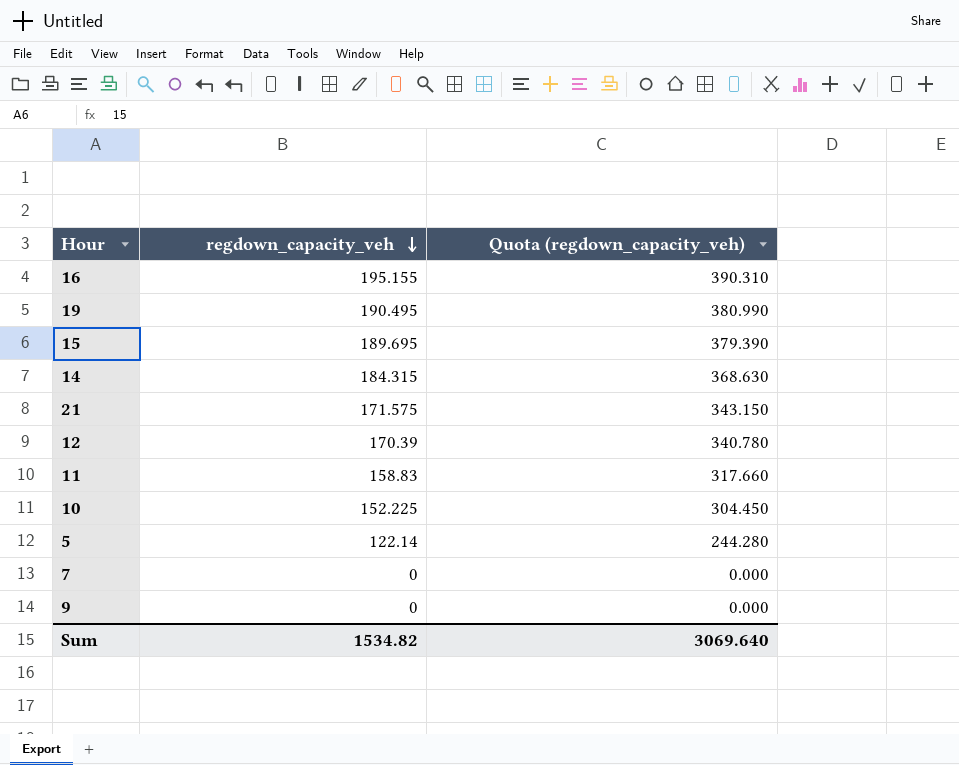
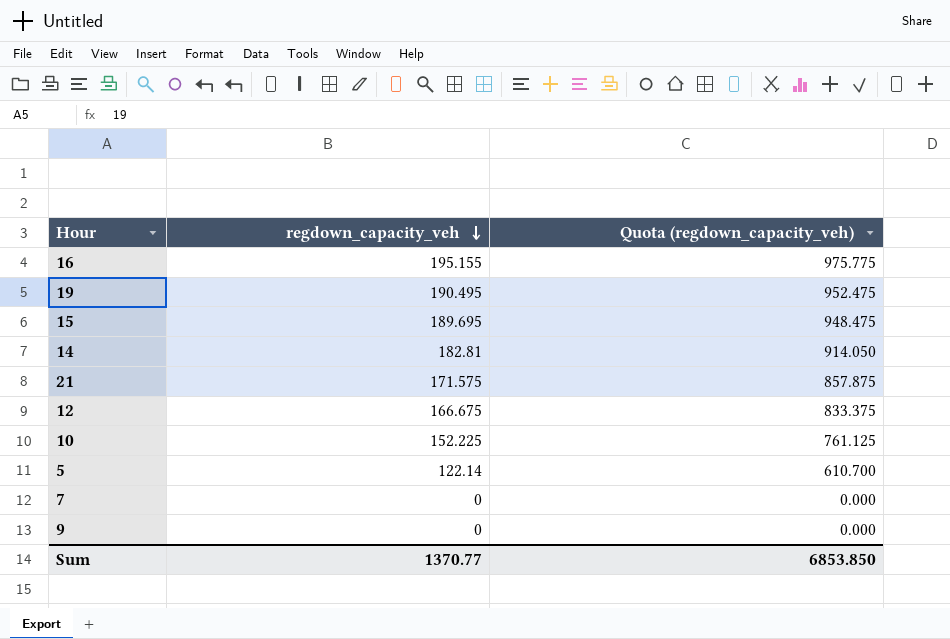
column Quota (regdown_capacity_veh) | formula: [regdown_capacity_veh] * 2 -> [regdown_capacity_veh] * 5
row 11: 158.83 | 317.660 -> none
14 | regdown_capacity_veh: 184.315 -> 182.81
12 | regdown_capacity_veh: 170.39 -> 166.675
Sum | regdown_capacity_veh: 1534.82 -> 1370.77
Sum | Quota (regdown_capacity_veh): 3069.640 -> 6853.850

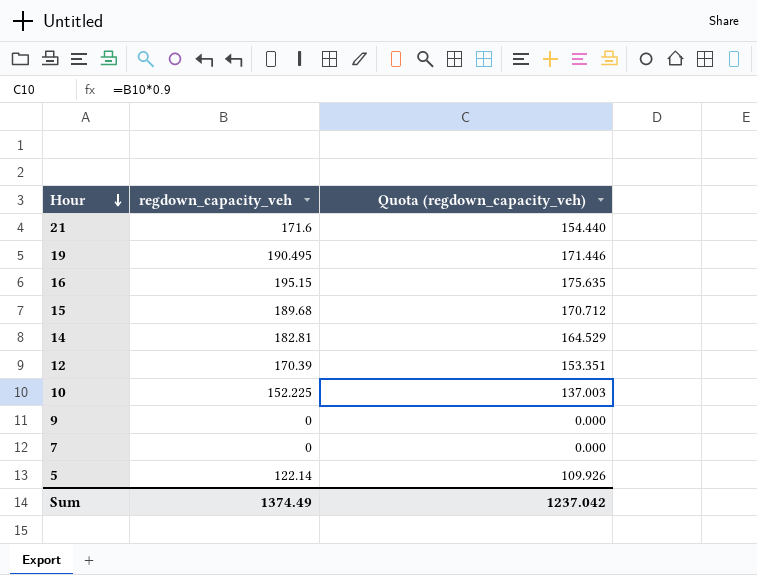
row order: regdown_capacity_veh descending -> Hour descending
column Quota (regdown_capacity_veh) | formula: [regdown_capacity_veh] * 5 -> [regdown_capacity_veh] * 0.9
21 | regdown_capacity_veh: 171.575 -> 171.6
16 | regdown_capacity_veh: 195.155 -> 195.15
15 | regdown_capacity_veh: 189.695 -> 189.68
12 | regdown_capacity_veh: 166.675 -> 170.39
Sum | regdown_capacity_veh: 1370.77 -> 1374.49
Sum | Quota (regdown_capacity_veh): 6853.850 -> 1237.042

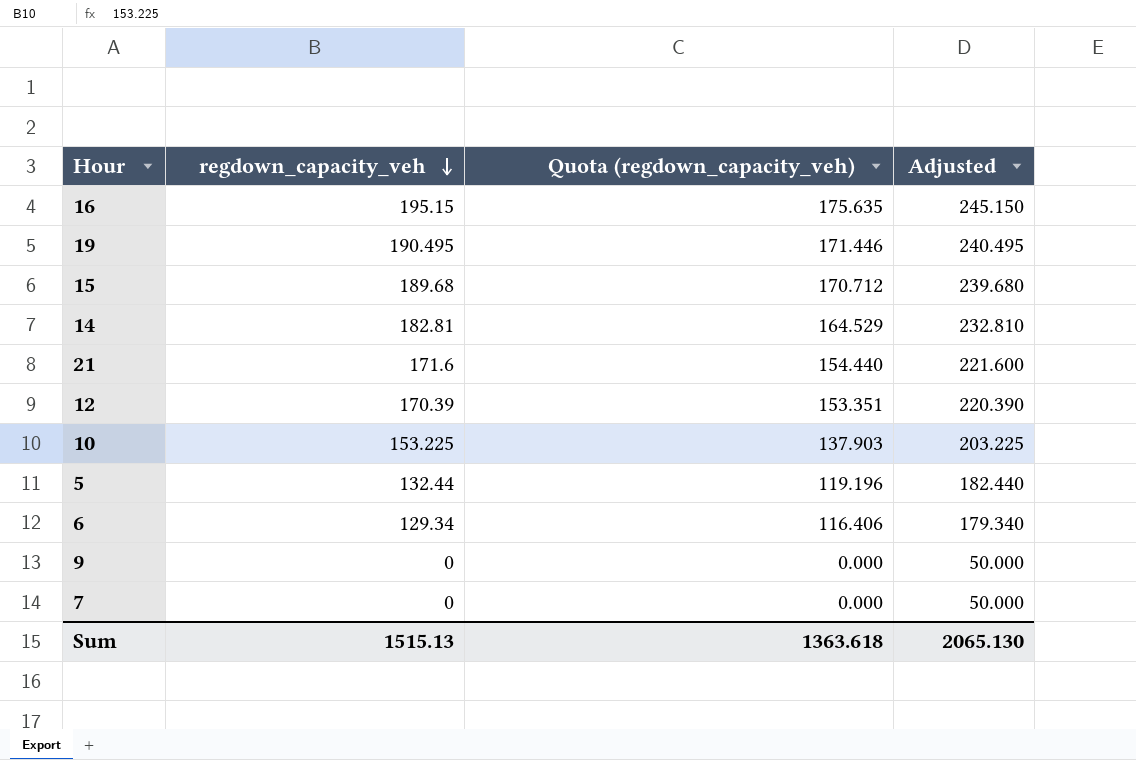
row order: Hour descending -> regdown_capacity_veh descending
column Adjusted | formula: none -> [regdown_capacity_veh] + 50
10 | regdown_capacity_veh: 152.225 -> 153.225
10 | Quota (regdown_capacity_veh): 137.003 -> 137.903
5 | regdown_capacity_veh: 122.14 -> 132.44
5 | Quota (regdown_capacity_veh): 109.926 -> 119.196
row 6: none -> 129.34 | 116.406 | 179.340
Sum | regdown_capacity_veh: 1374.49 -> 1515.13
Sum | Quota (regdown_capacity_veh): 1237.042 -> 1363.618

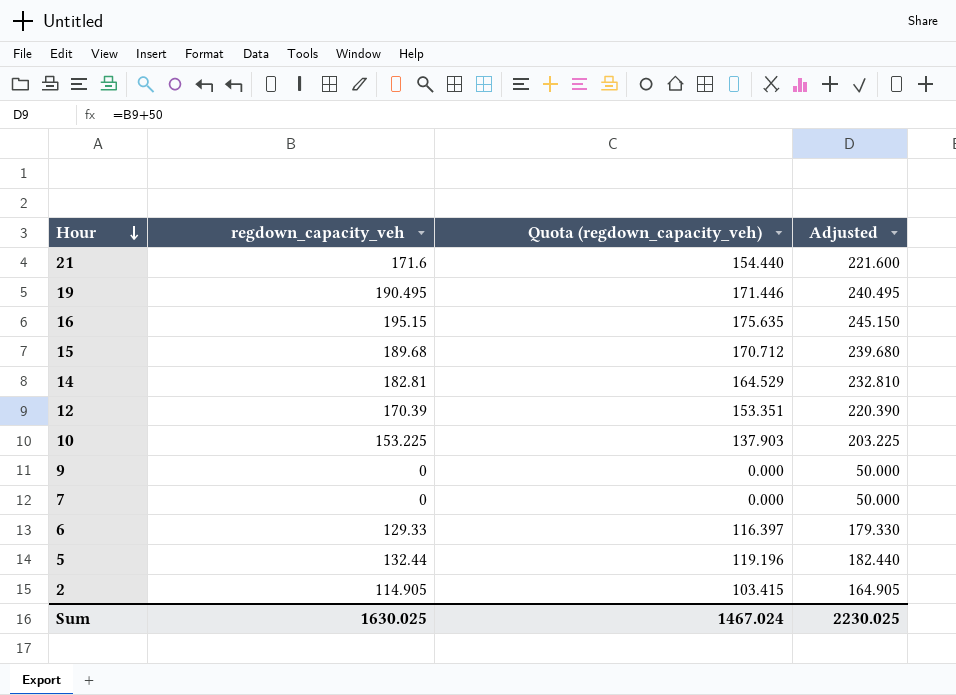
row order: regdown_capacity_veh descending -> Hour descending
6 | regdown_capacity_veh: 129.34 -> 129.33
6 | Quota (regdown_capacity_veh): 116.406 -> 116.397
6 | Adjusted: 179.340 -> 179.330
row 2: none -> 114.905 | 103.415 | 164.905
Sum | regdown_capacity_veh: 1515.13 -> 1630.025
Sum | Quota (regdown_capacity_veh): 1363.618 -> 1467.024
Sum | Adjusted: 2065.130 -> 2230.025

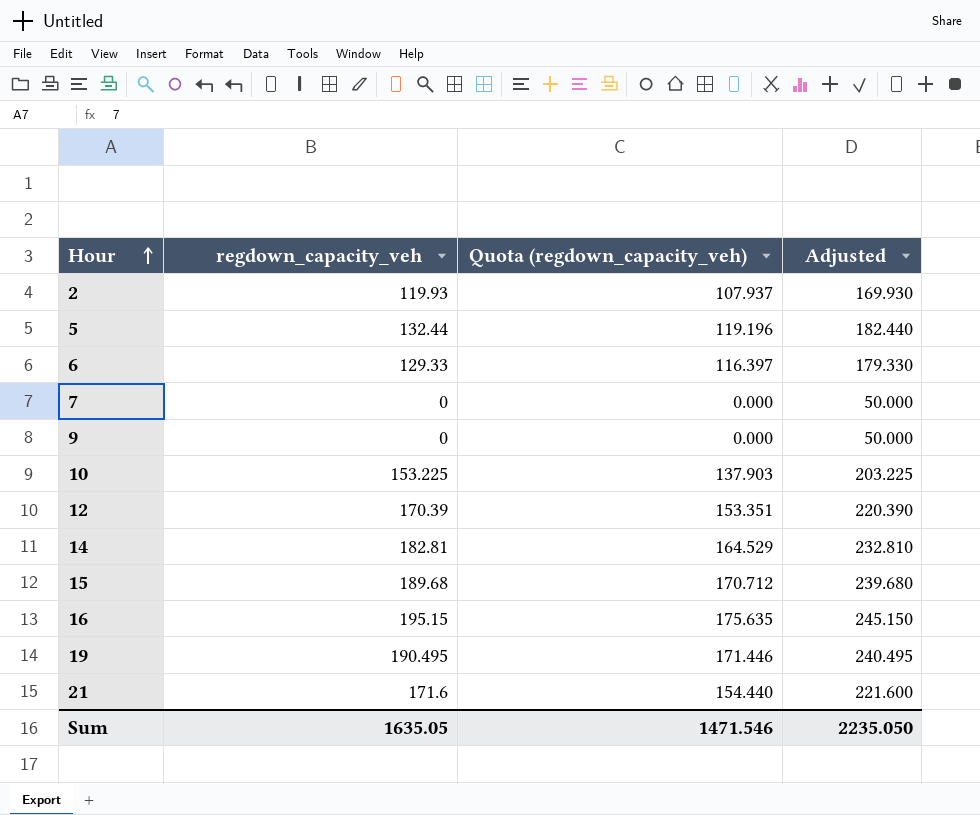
row order: Hour descending -> Hour ascending
2 | regdown_capacity_veh: 114.905 -> 119.93
2 | Quota (regdown_capacity_veh): 103.415 -> 107.937
2 | Adjusted: 164.905 -> 169.930
Sum | regdown_capacity_veh: 1630.025 -> 1635.05
Sum | Quota (regdown_capacity_veh): 1467.024 -> 1471.546
Sum | Adjusted: 2230.025 -> 2235.050

